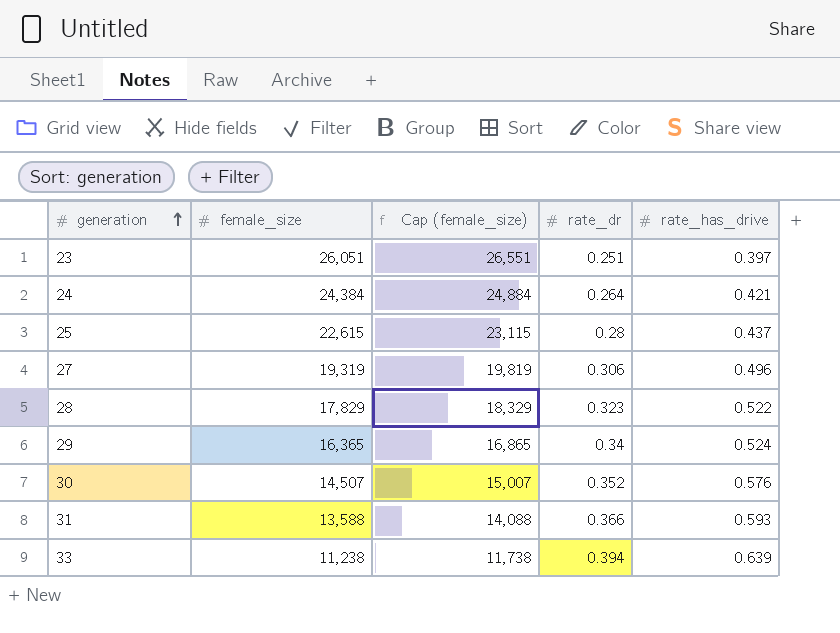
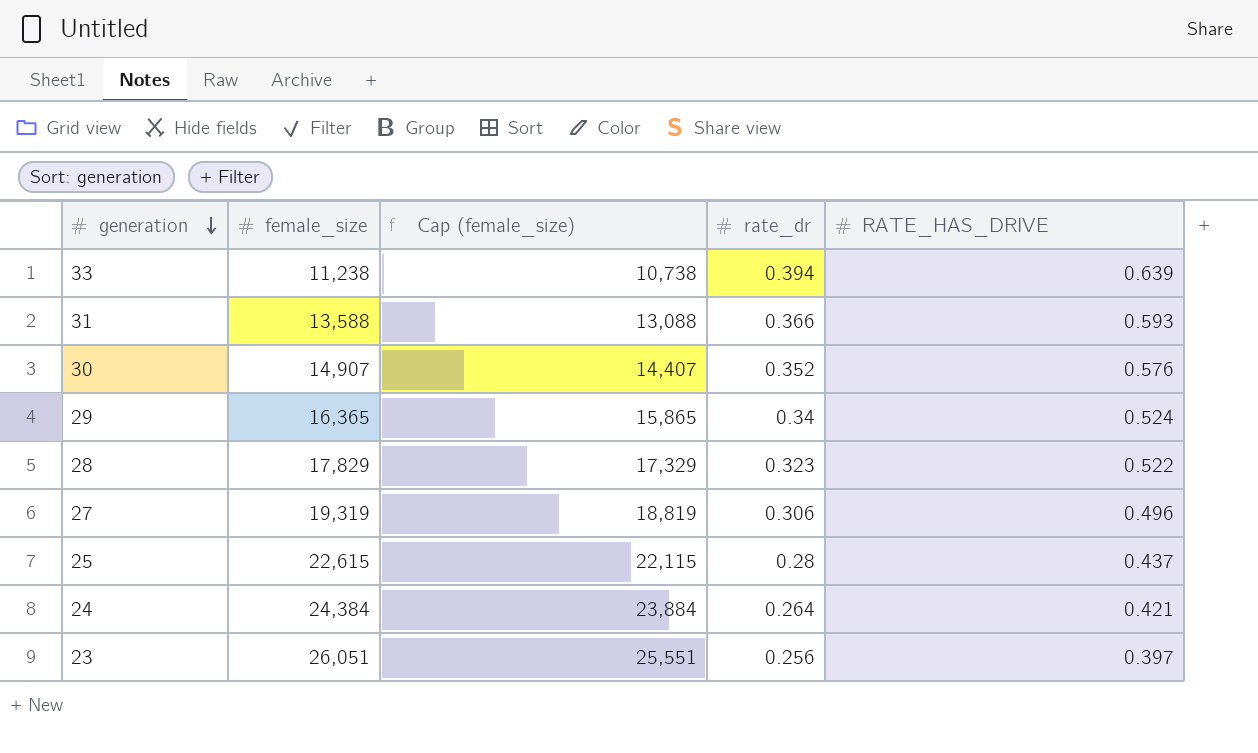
row order: generation ascending -> generation descending
column Cap (female_size) | formula: [female_size] + 500 -> [female_size] - 500
column name: rate_has_drive -> RATE_HAS_DRIVE
30 | female_size: 14,507 -> 14,907
23 | rate_dr: 0.251 -> 0.256

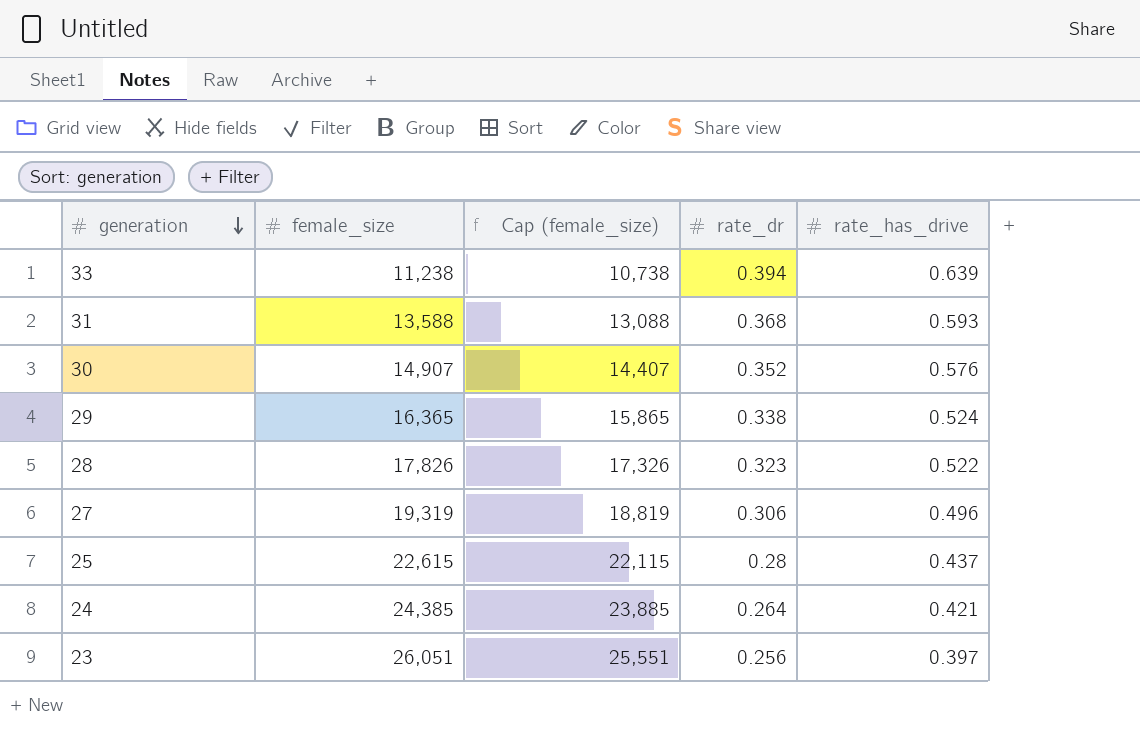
column name: RATE_HAS_DRIVE -> rate_has_drive
31 | rate_dr: 0.366 -> 0.368
29 | rate_dr: 0.34 -> 0.338
28 | female_size: 17,829 -> 17,826
28 | Cap (female_size): 17,329 -> 17,326
24 | female_size: 24,384 -> 24,385
24 | Cap (female_size): 23,884 -> 23,885

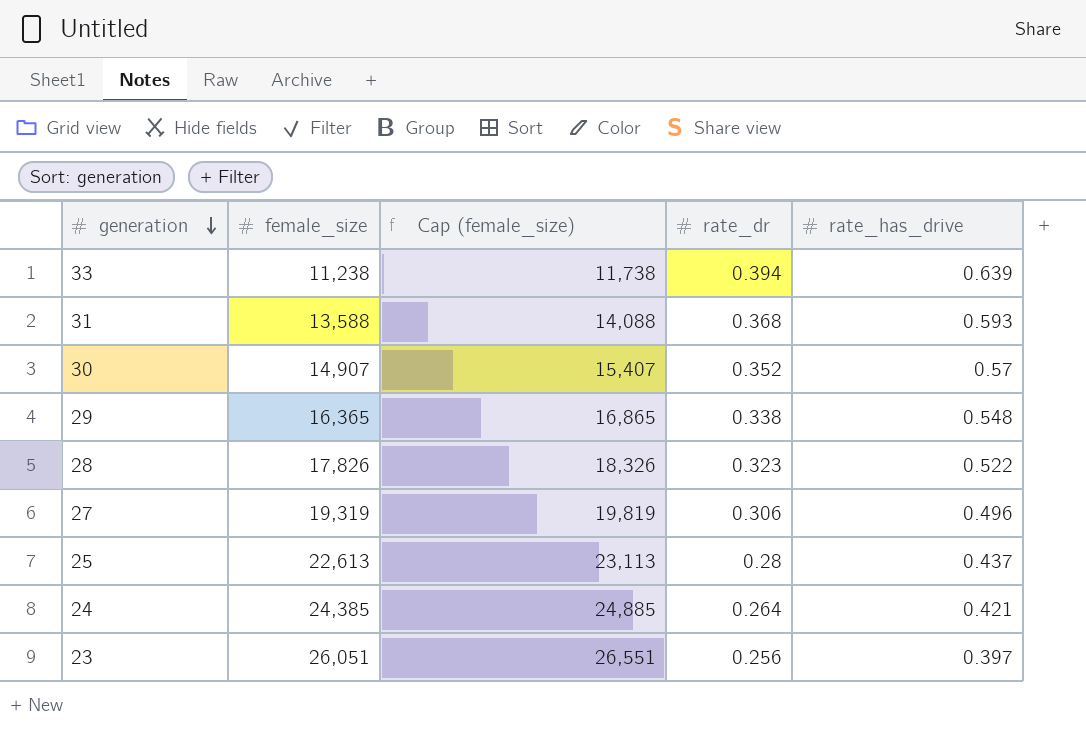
column Cap (female_size) | formula: [female_size] - 500 -> [female_size] + 500
30 | rate_has_drive: 0.576 -> 0.57
29 | rate_has_drive: 0.524 -> 0.548
25 | female_size: 22,615 -> 22,613

